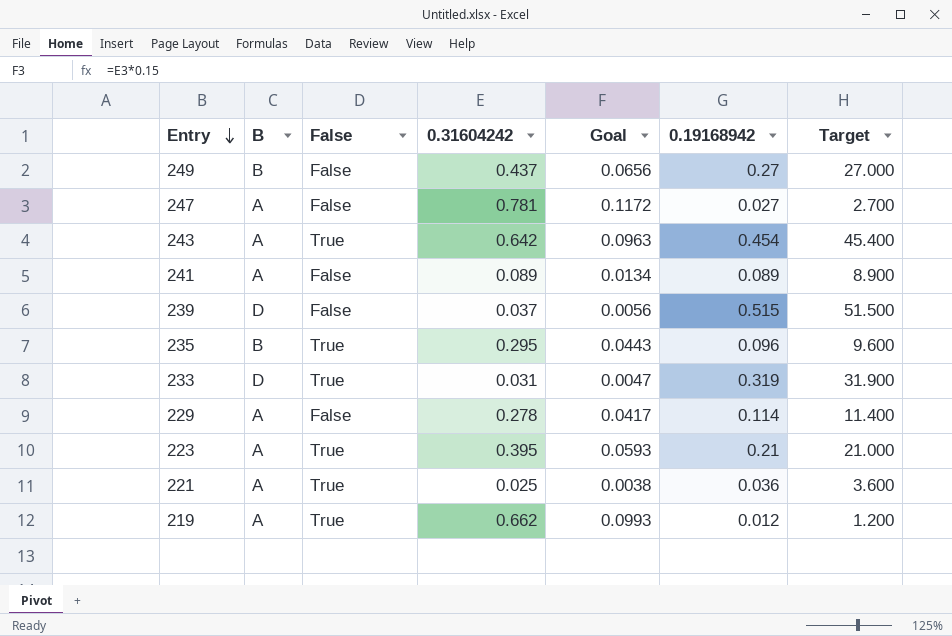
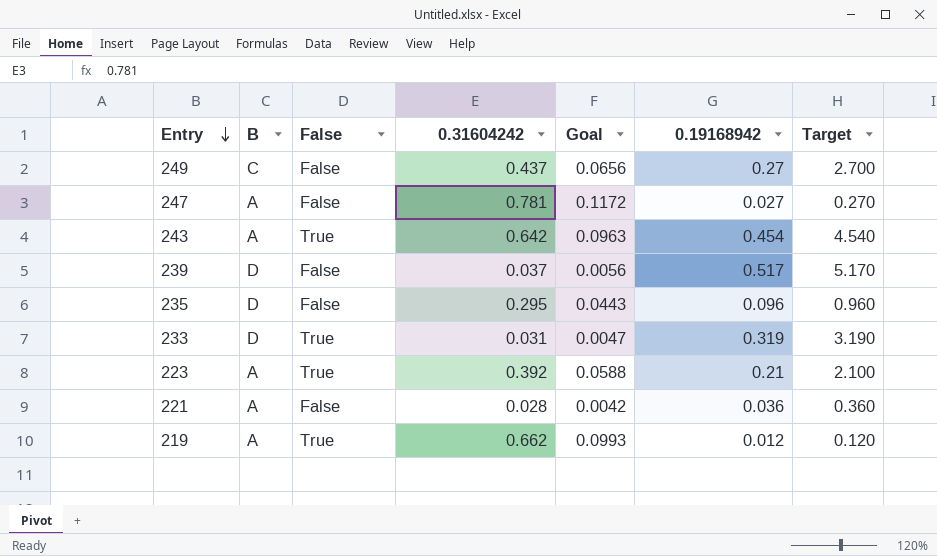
column Target | formula: [0.19168942] * 100 -> [0.19168942] * 10
row 241: A | False | 0.089 | 0.0134 | 0.089 | 8.900 -> none
row 229: A | False | 0.278 | 0.0417 | 0.114 | 11.400 -> none
249 | B: B -> C
239 | 0.19168942: 0.515 -> 0.517
235 | B: B -> D
235 | False: True -> False
223 | 0.31604242: 0.395 -> 0.392
223 | Goal: 0.0593 -> 0.0588
221 | False: True -> False
221 | 0.31604242: 0.025 -> 0.028
221 | Goal: 0.0038 -> 0.0042

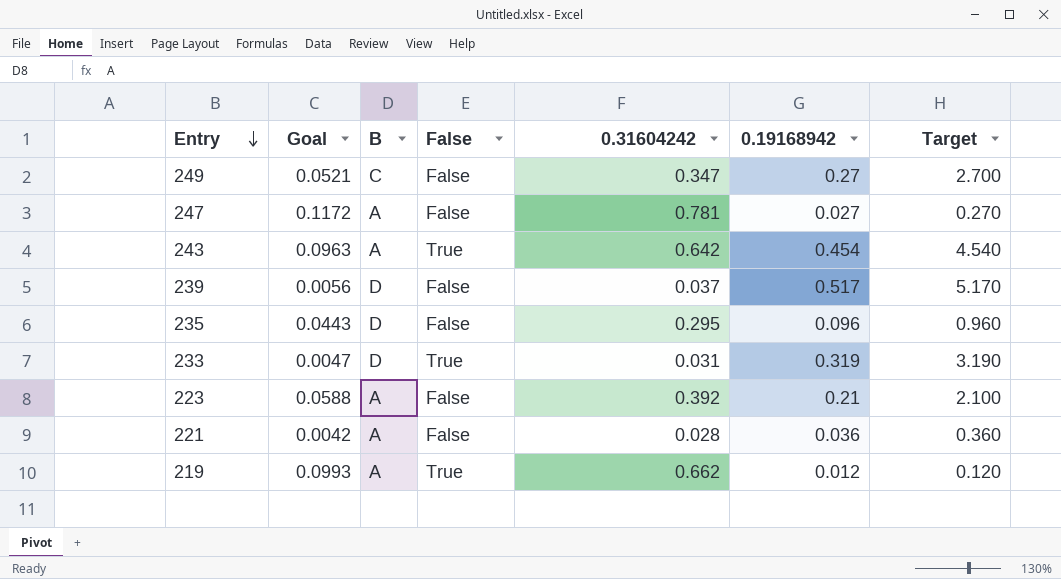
column Goal | position: 5 -> 2
249 | Goal: 0.0656 -> 0.0521
249 | 0.31604242: 0.437 -> 0.347
223 | False: True -> False

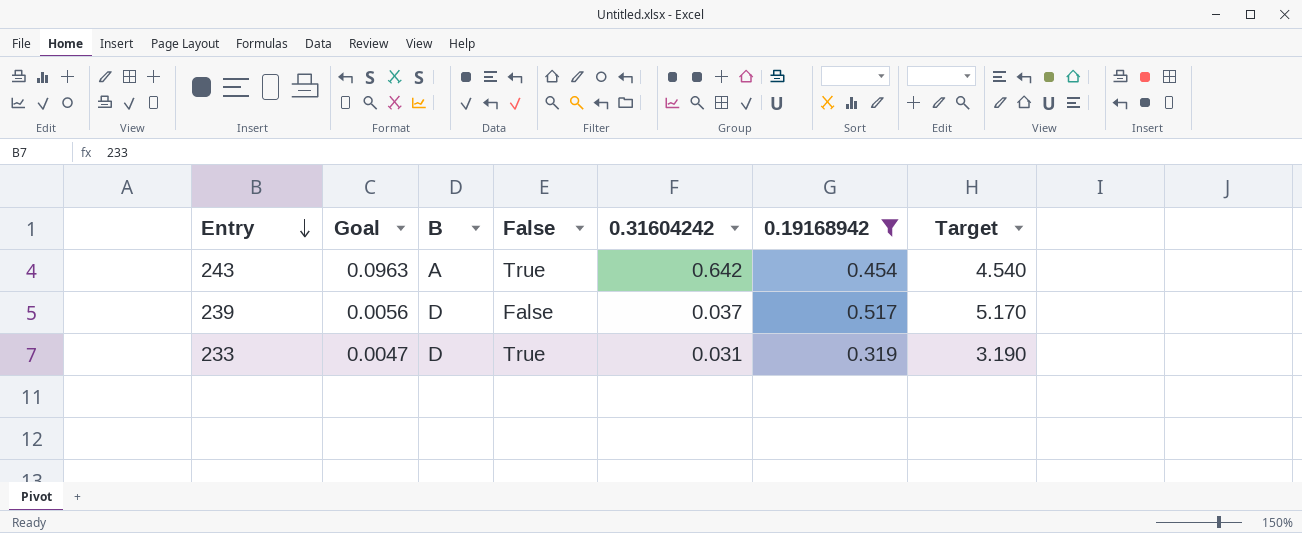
filter: none -> 0.19168942 >= 0.319

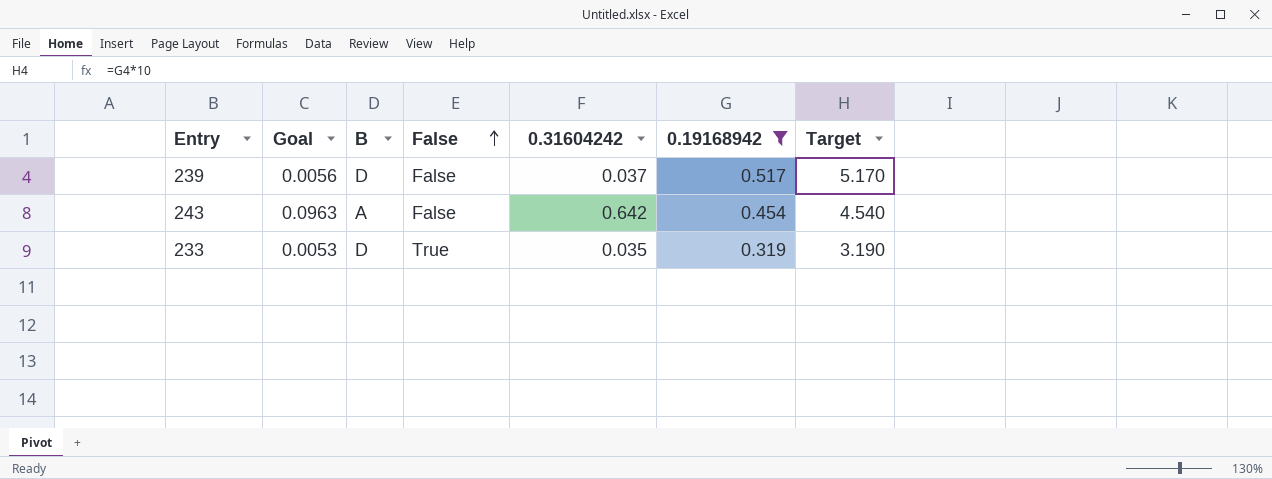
row order: Entry descending -> False ascending
243 | False: True -> False
233 | Goal: 0.0047 -> 0.0053
233 | 0.31604242: 0.031 -> 0.035

